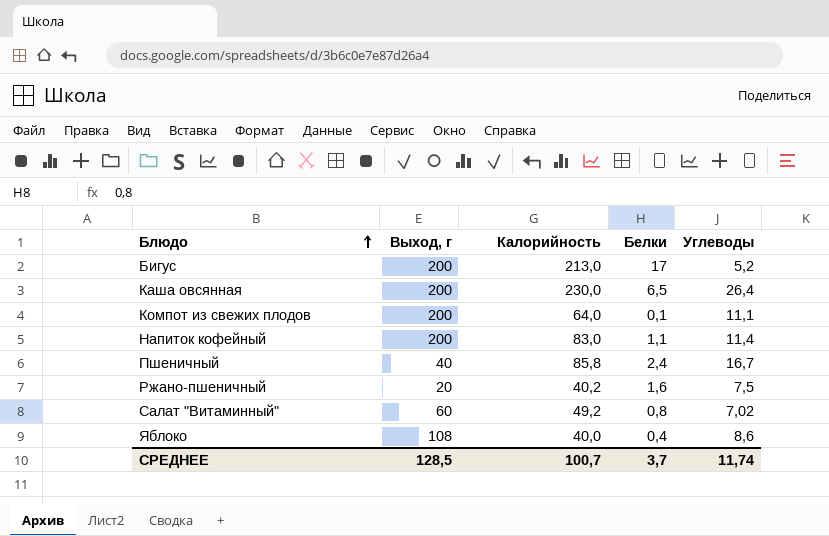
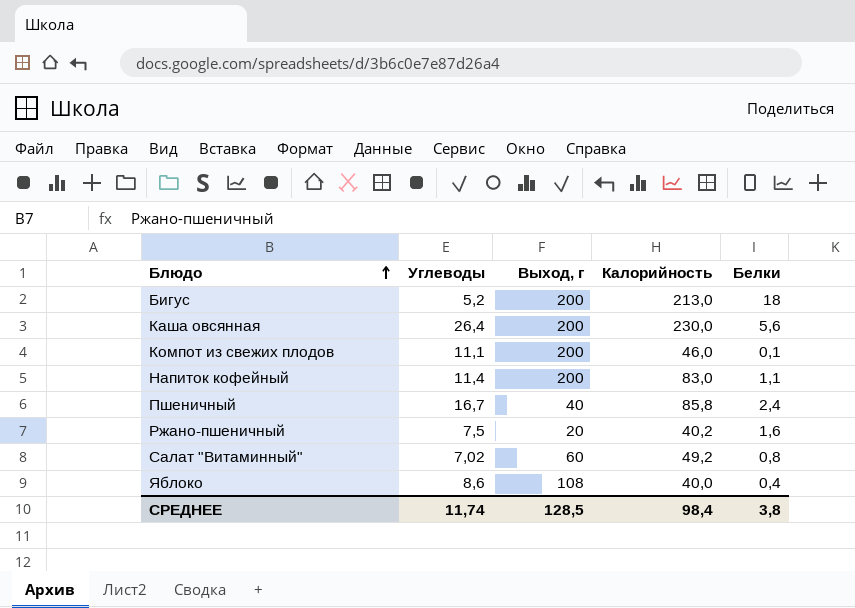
column Углеводы | position: 5 -> 2
Бигус | Белки: 17 -> 18
Каша овсянная | Белки: 6,5 -> 5,6
Компот из свежих плодов | Калорийность: 64,0 -> 46,0
СРЕДНЕЕ | Калорийность: 100,7 -> 98,4
СРЕДНЕЕ | Белки: 3,7 -> 3,8

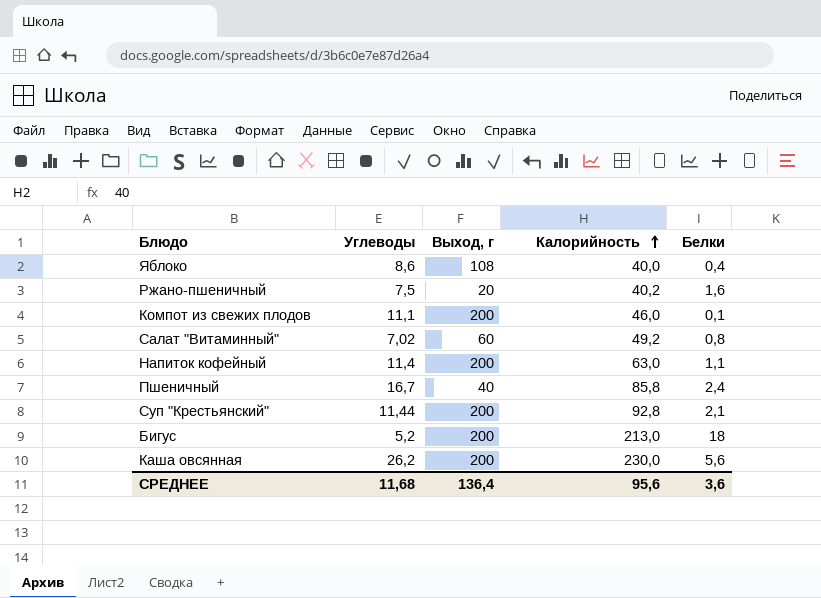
row order: Блюдо ascending -> Калорийность ascending
Напиток кофейный | Калорийность: 83,0 -> 63,0
row Суп "Крестьянский": none -> 11,44 | 200 | 92,8 | 2,1
Каша овсянная | Углеводы: 26,4 -> 26,2
СРЕДНЕЕ | Углеводы: 11,74 -> 11,68
СРЕДНЕЕ | Выход, г: 128,5 -> 136,4
СРЕДНЕЕ | Калорийность: 98,4 -> 95,6
СРЕДНЕЕ | Белки: 3,8 -> 3,6

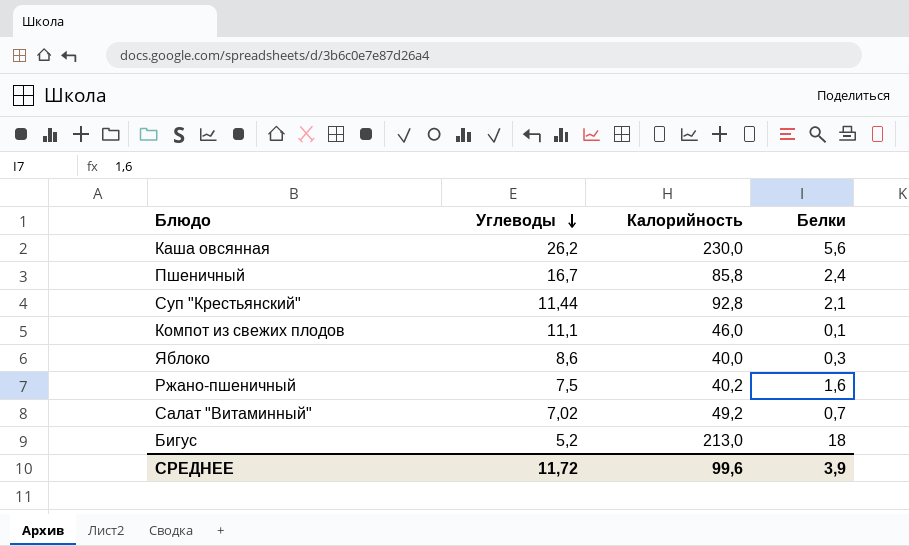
row order: Калорийность ascending -> Углеводы descending
column Выход, г | position: 3 -> none
row Напиток кофейный: 11,4 | 200 | 63,0 | 1,1 -> none
Яблоко | Белки: 0,4 -> 0,3
Салат "Витаминный" | Белки: 0,8 -> 0,7
СРЕДНЕЕ | Углеводы: 11,68 -> 11,72
СРЕДНЕЕ | Калорийность: 95,6 -> 99,6
СРЕДНЕЕ | Белки: 3,6 -> 3,9

